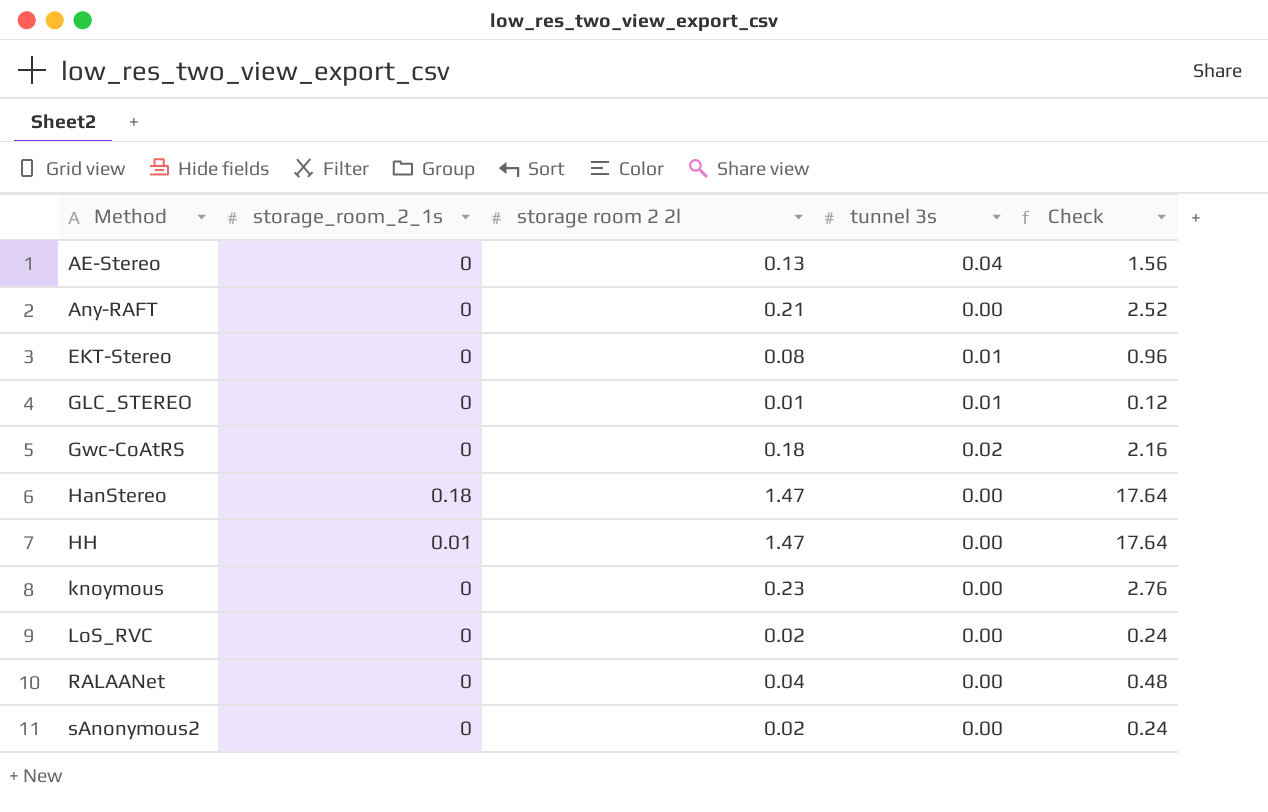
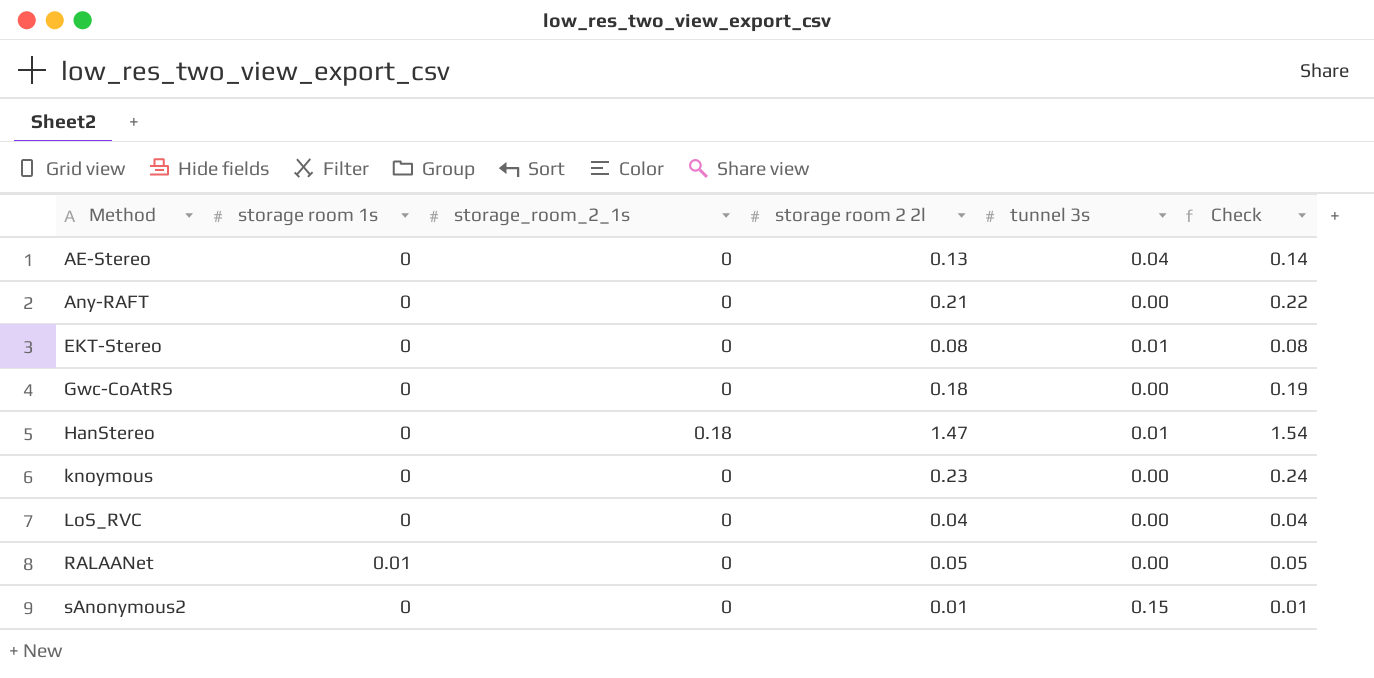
column storage room 1s | position: none -> 2
column Check | formula: [storage room 2 2l] * 12 -> [storage room 2 2l] * 1.05
row GLC_STEREO: 0 | 0.01 | 0.01 | 0.12 -> none
row HH: 0.01 | 1.47 | 0.00 | 17.64 -> none
Gwc-CoAtRS | tunnel 3s: 0.02 -> 0.00
HanStereo | tunnel 3s: 0.00 -> 0.01
LoS_RVC | storage room 2 2l: 0.02 -> 0.04
RALAANet | storage room 2 2l: 0.04 -> 0.05
sAnonymous2 | storage room 2 2l: 0.02 -> 0.01
sAnonymous2 | tunnel 3s: 0.00 -> 0.15

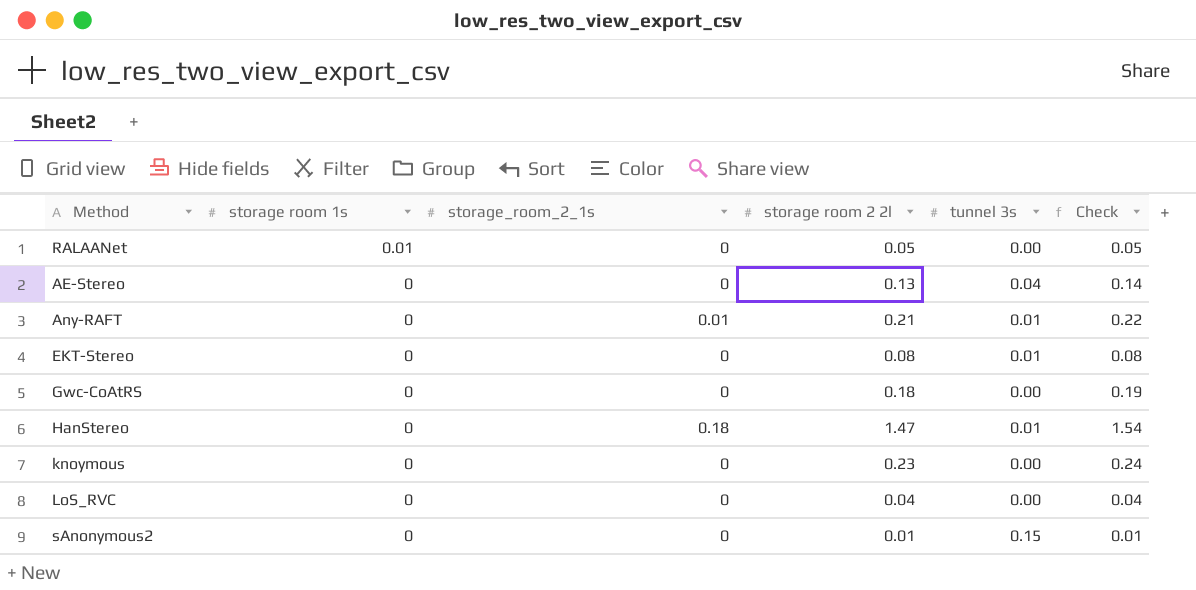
row order: Method ascending -> storage room 1s descending
Any-RAFT | storage_room_2_1s: 0 -> 0.01
Any-RAFT | tunnel 3s: 0.00 -> 0.01

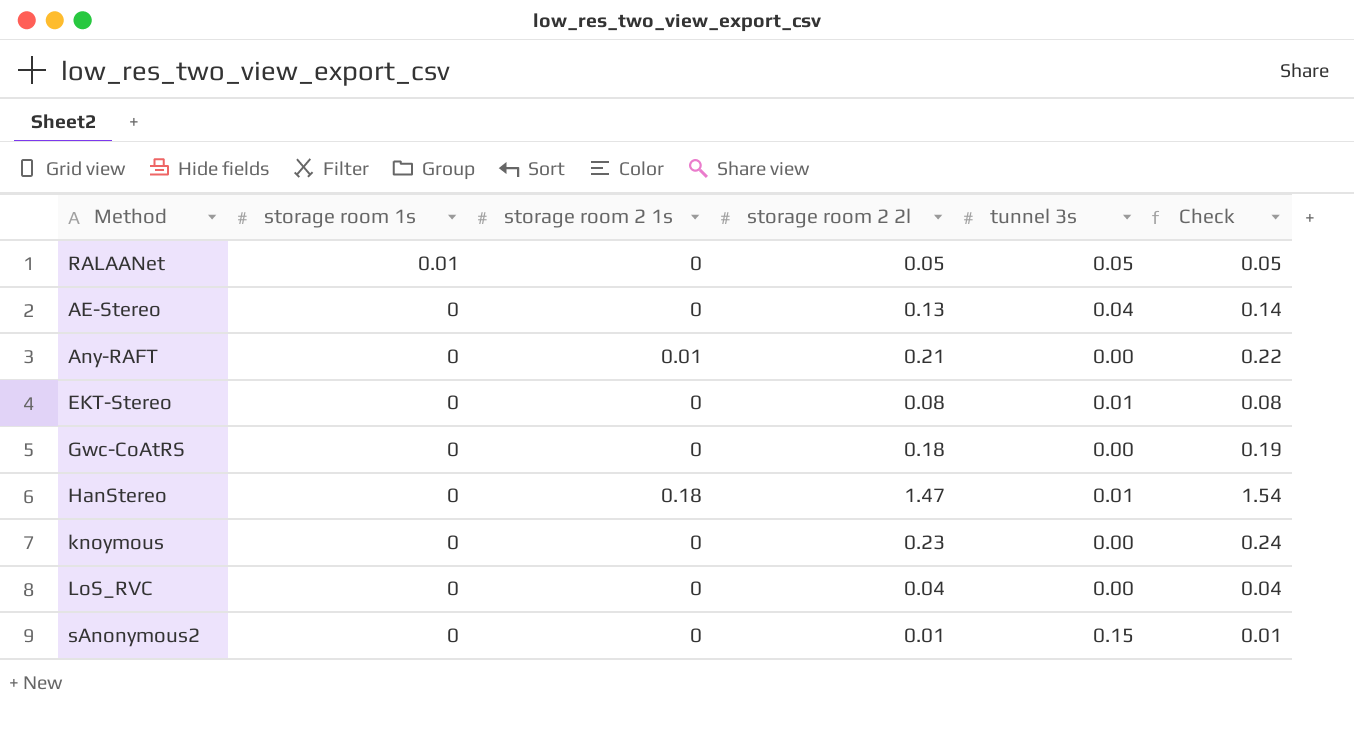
column name: storage_room_2_1s -> storage room 2 1s
RALAANet | tunnel 3s: 0.00 -> 0.05
Any-RAFT | tunnel 3s: 0.01 -> 0.00

